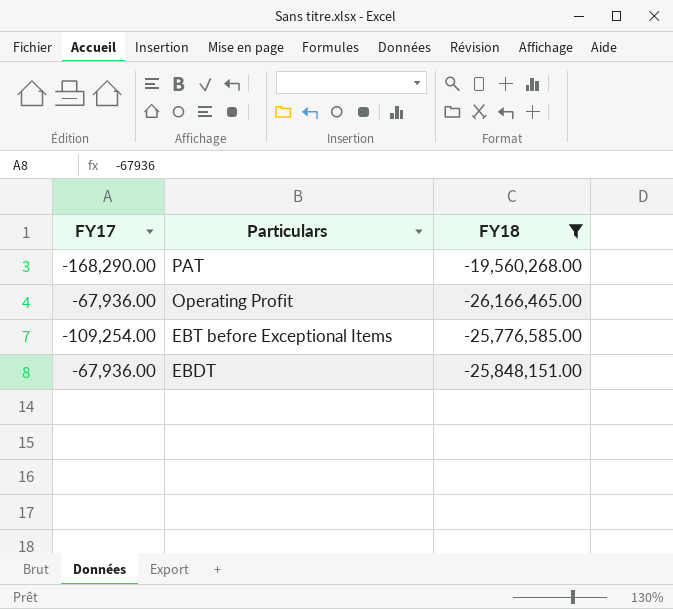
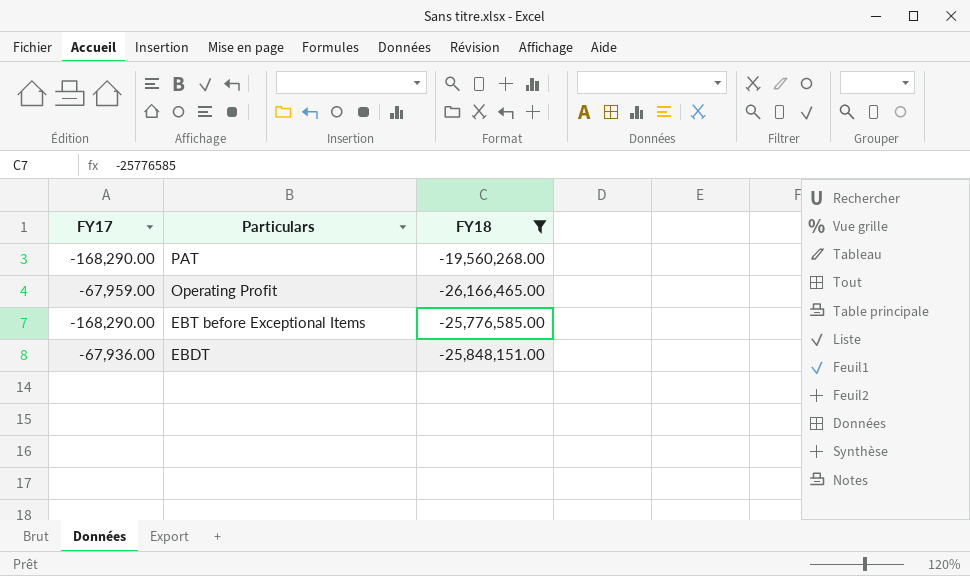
Operating Profit | FY17: -67,936.00 -> -67,959.00
EBT before Exceptional Items | FY17: -109,254.00 -> -168,290.00

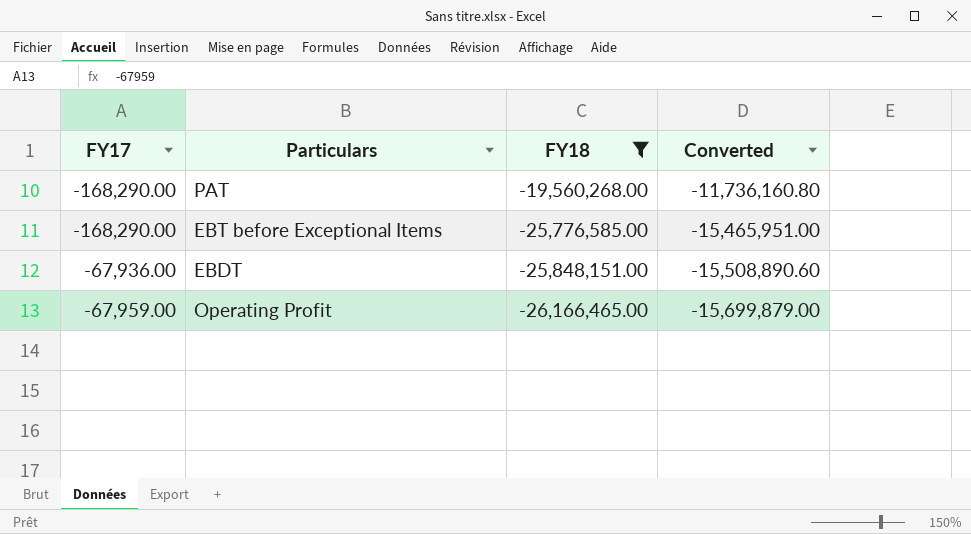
row order: Particulars descending -> FY18 descending
column Converted | formula: none -> [FY18] * 0.6

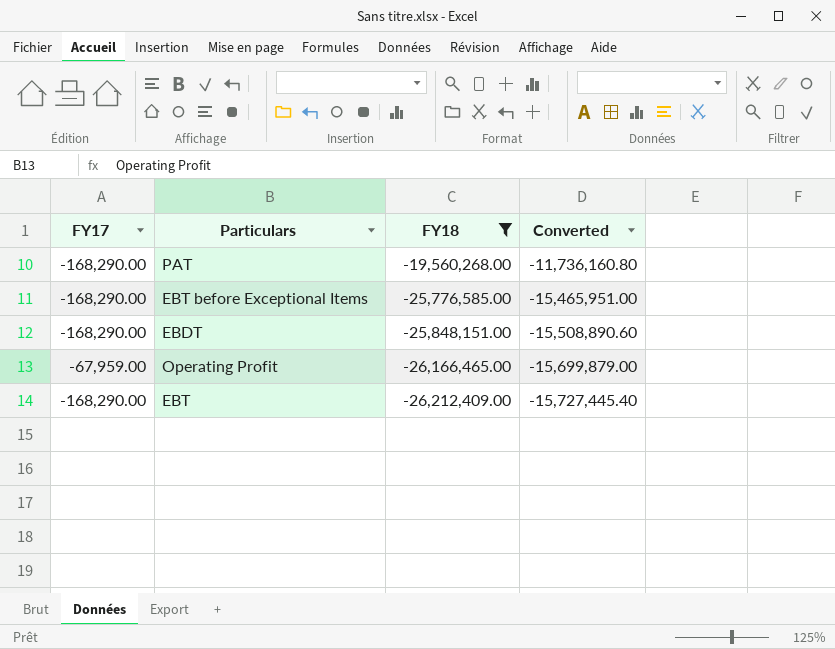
EBDT | FY17: -67,936.00 -> -168,290.00
row EBT: none -> -168,290.00 | -26,212,409.00 | -15,727,445.40

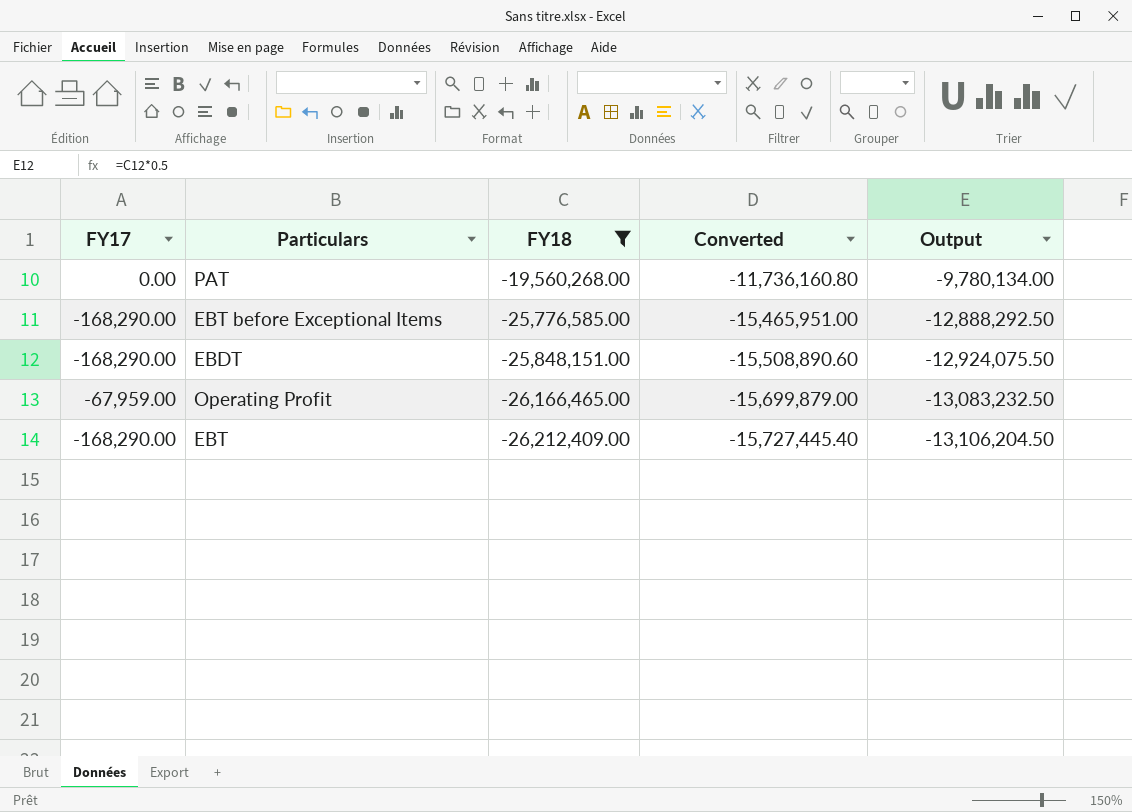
column Output | formula: none -> [FY18] * 0.5
PAT | FY17: -168,290.00 -> 0.00

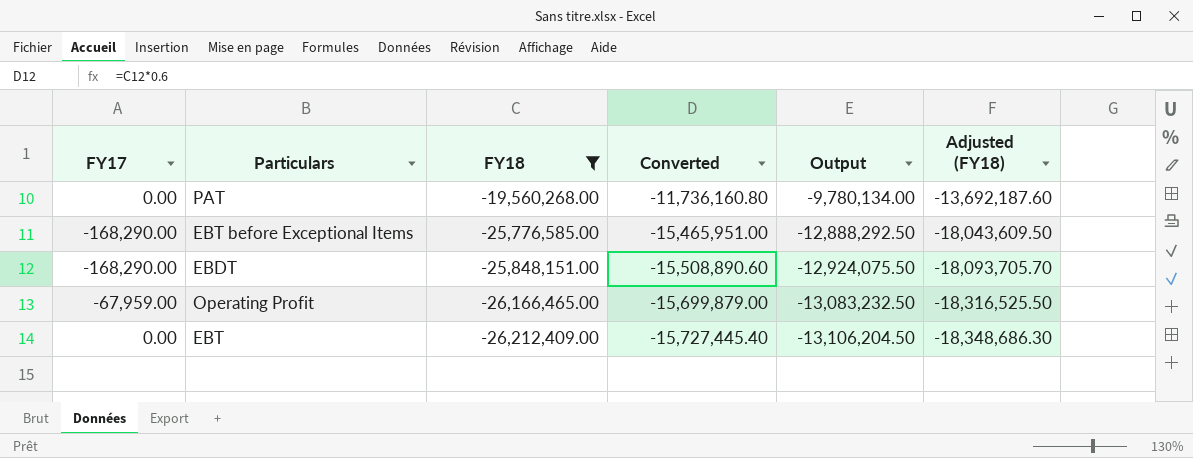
column Adjusted (FY18) | formula: none -> [FY18] * 0.7
EBT | FY17: -168,290.00 -> 0.00

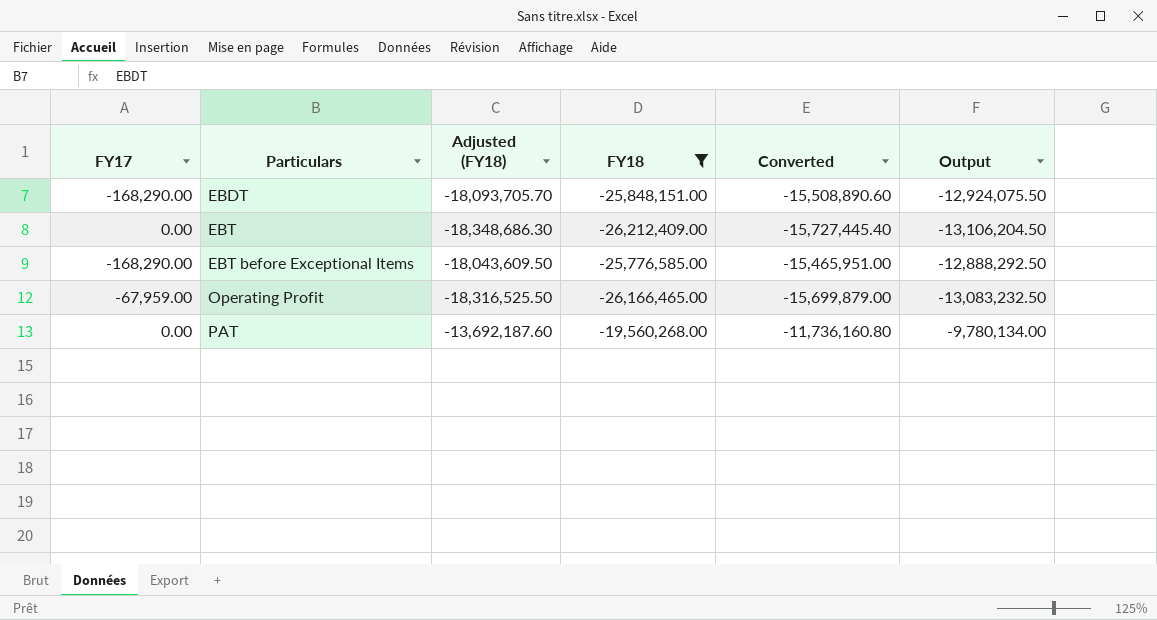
row order: FY18 descending -> Particulars ascending
column Adjusted (FY18) | position: 6 -> 3

